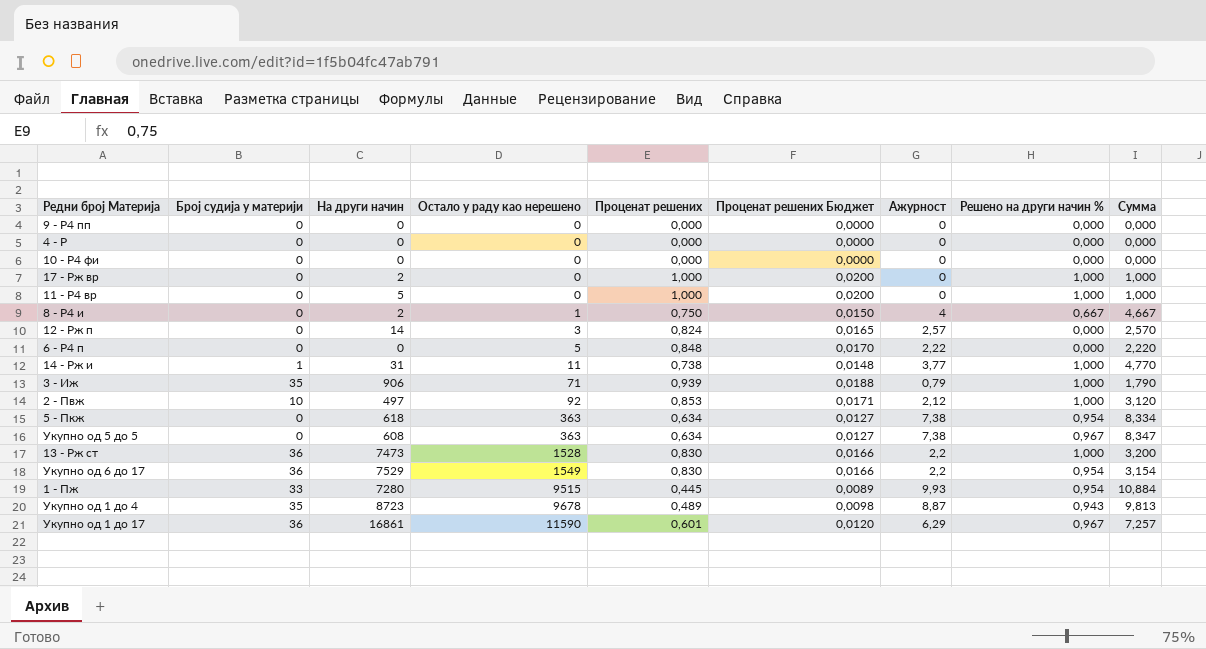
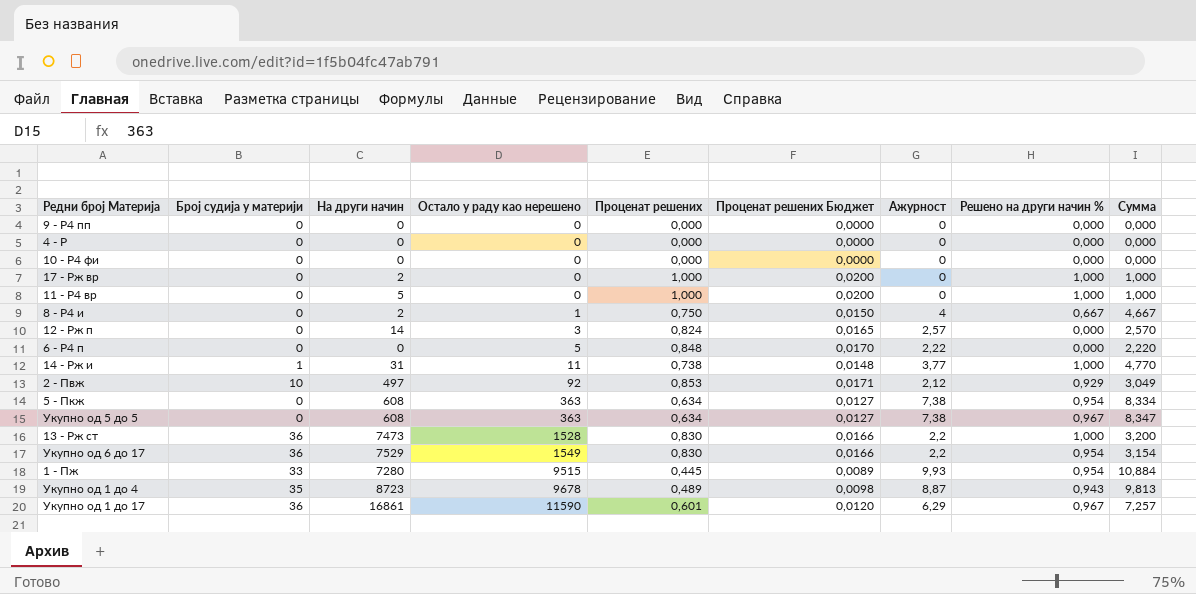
row 3 - Иж: 35 | 906 | 71 | 0,939 | 0,0188 | 0,79 | 1,000 | 1,790 -> none
2 - Пвж | Решено на други начин %: 1,000 -> 0,929
2 - Пвж | Сумма: 3,120 -> 3,049
5 - Пкж | На други начин: 618 -> 608

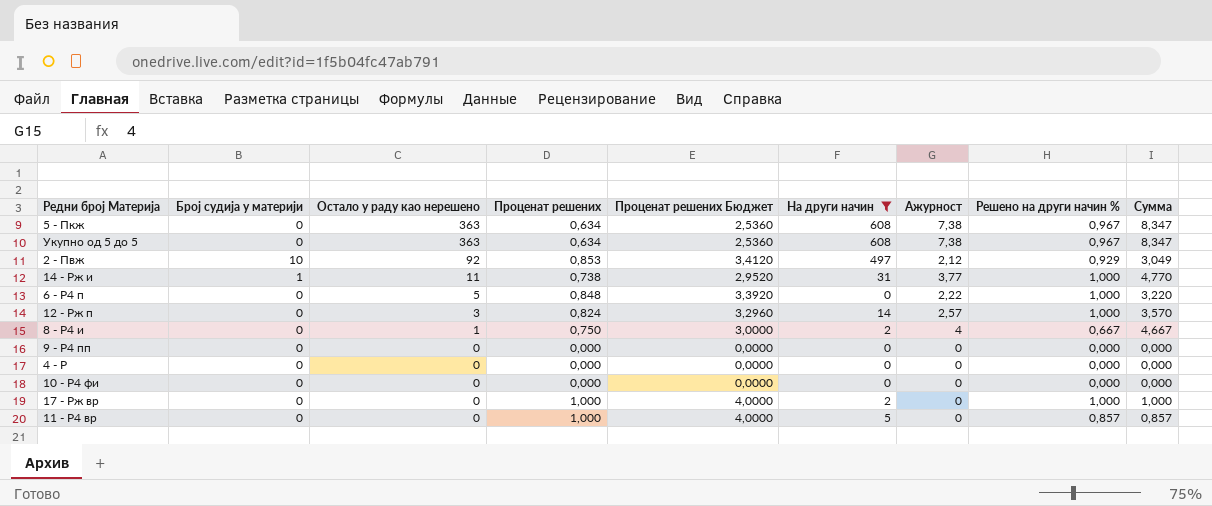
filter: none -> На други начин <= 608
row order: Остало у раду као нерешено ascending -> Остало у раду као нерешено descending
column Проценат решених Бюджет | formula: [Проценат решених] * 0,02 -> [Проценат решених] * 4
column На други начин | position: 3 -> 6
5 - Пкж | Решено на други начин %: 0,954 -> 0,967
5 - Пкж | Сумма: 8,334 -> 8,347
6 - Р4 п | Решено на други начин %: 0,000 -> 1,000
6 - Р4 п | Сумма: 2,220 -> 3,220
12 - Рж п | Решено на други начин %: 0,000 -> 1,000
12 - Рж п | Сумма: 2,570 -> 3,570
11 - Р4 вр | Решено на други начин %: 1,000 -> 0,857
11 - Р4 вр | Сумма: 1,000 -> 0,857

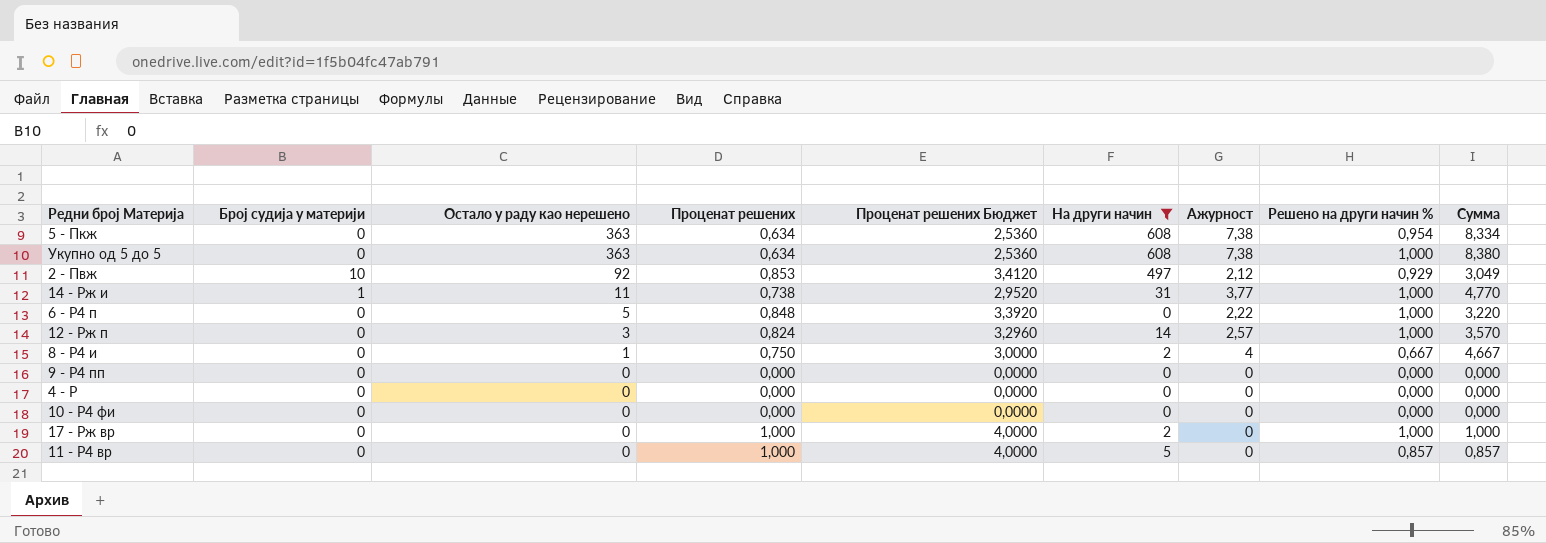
5 - Пкж | Решено на други начин %: 0,967 -> 0,954
5 - Пкж | Сумма: 8,347 -> 8,334
Укупно од 5 до 5 | Решено на други начин %: 0,967 -> 1,000
Укупно од 5 до 5 | Сумма: 8,347 -> 8,380

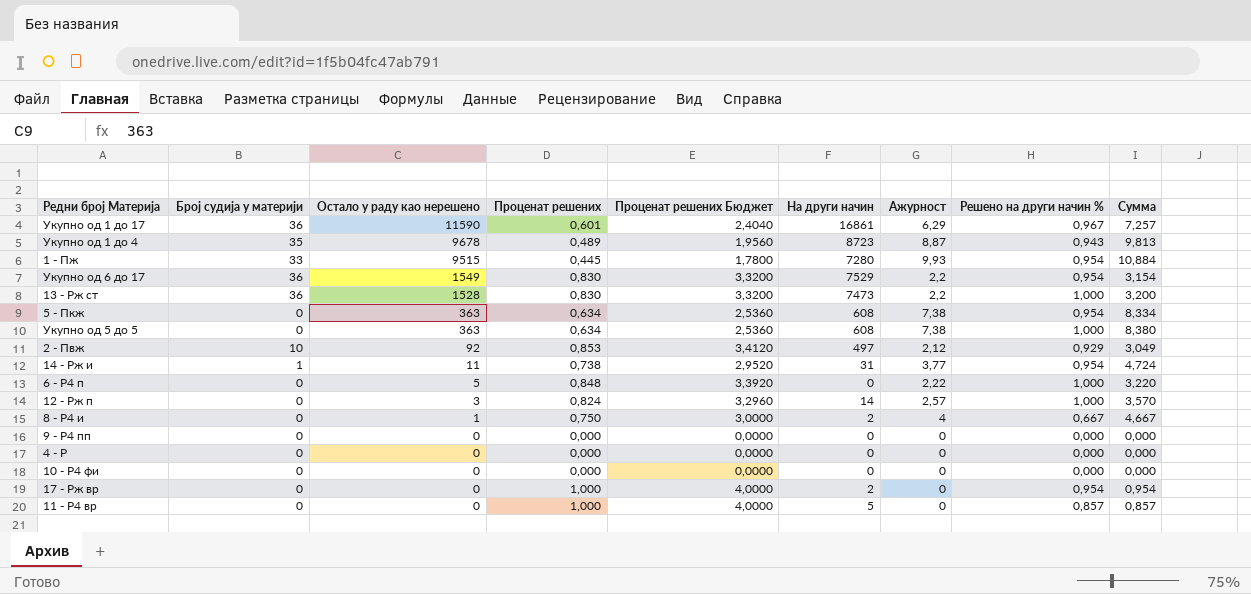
filter: На други начин <= 608 -> none
14 - Рж и | Решено на други начин %: 1,000 -> 0,954
14 - Рж и | Сумма: 4,770 -> 4,724
17 - Рж вр | Решено на други начин %: 1,000 -> 0,954
17 - Рж вр | Сумма: 1,000 -> 0,954

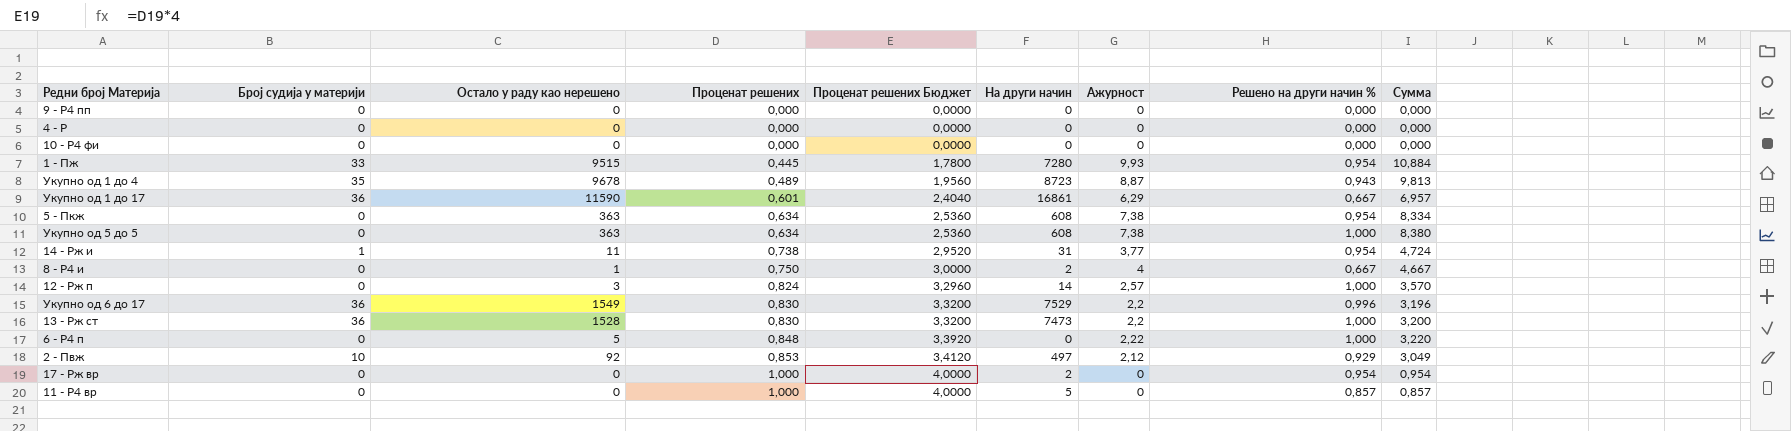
row order: Остало у раду као нерешено descending -> Проценат решених ascending
Укупно од 1 до 17 | Решено на други начин %: 0,967 -> 0,667
Укупно од 1 до 17 | Сумма: 7,257 -> 6,957
Укупно од 6 до 17 | Решено на други начин %: 0,954 -> 0,996
Укупно од 6 до 17 | Сумма: 3,154 -> 3,196

